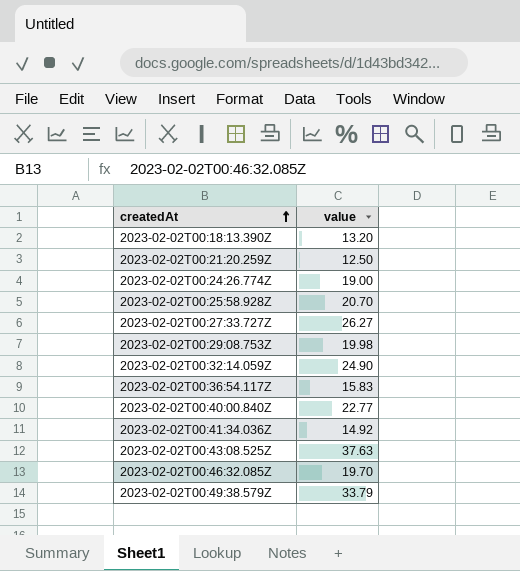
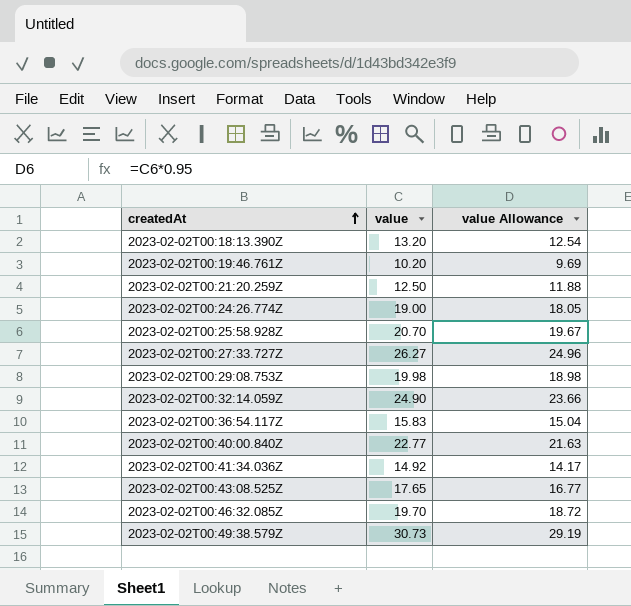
column value Allowance | formula: none -> [value] * 0.95
row 2023-02-02T00:19:46.761Z: none -> 10.20 | 9.69
2023-02-02T00:43:08.525Z | value: 37.63 -> 17.65
2023-02-02T00:49:38.579Z | value: 33.79 -> 30.73

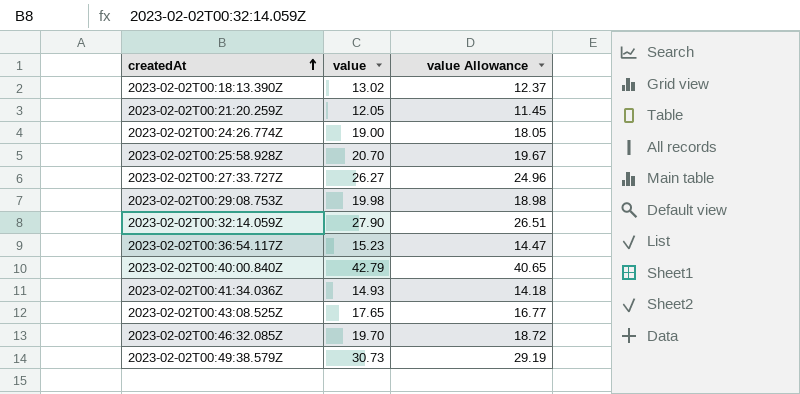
row 2023-02-02T00:19:46.761Z: 10.20 | 9.69 -> none
2023-02-02T00:18:13.390Z | value: 13.20 -> 13.02
2023-02-02T00:18:13.390Z | value Allowance: 12.54 -> 12.37
2023-02-02T00:21:20.259Z | value: 12.50 -> 12.05
2023-02-02T00:21:20.259Z | value Allowance: 11.88 -> 11.45
2023-02-02T00:32:14.059Z | value: 24.90 -> 27.90
2023-02-02T00:32:14.059Z | value Allowance: 23.66 -> 26.51
2023-02-02T00:36:54.117Z | value: 15.83 -> 15.23
2023-02-02T00:36:54.117Z | value Allowance: 15.04 -> 14.47
2023-02-02T00:40:00.840Z | value: 22.77 -> 42.79
2023-02-02T00:40:00.840Z | value Allowance: 21.63 -> 40.65
2023-02-02T00:41:34.036Z | value: 14.92 -> 14.93
2023-02-02T00:41:34.036Z | value Allowance: 14.17 -> 14.18

